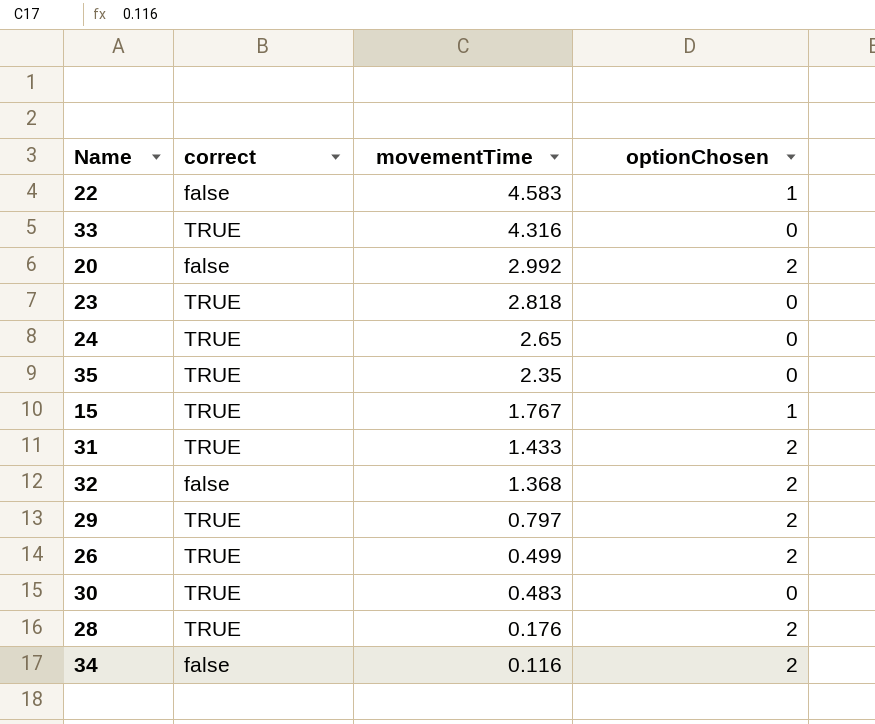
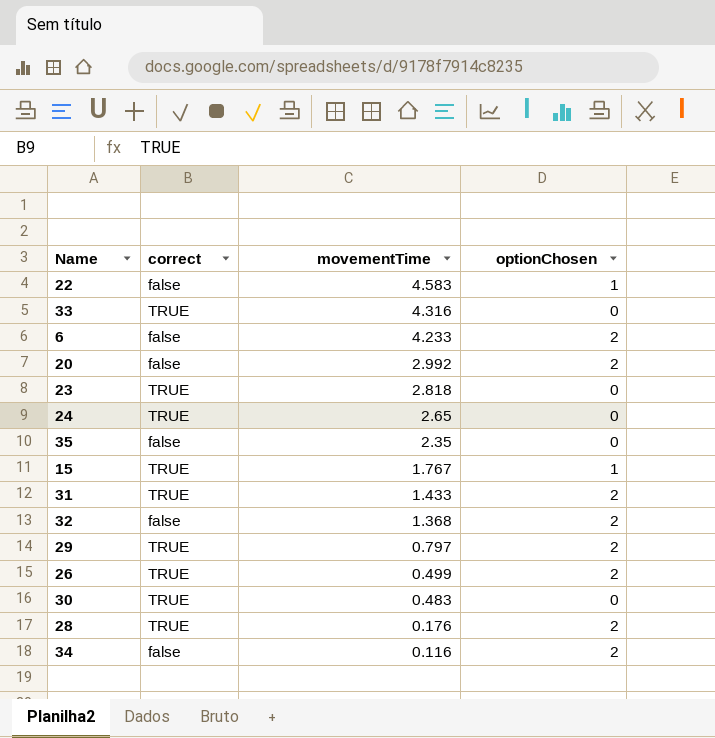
row 6: none -> false | 4.233 | 2
35 | correct: TRUE -> false

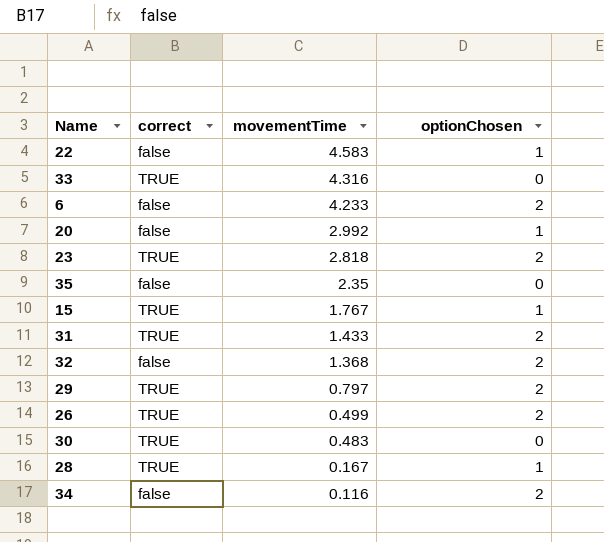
row 24: TRUE | 2.65 | 0 -> none
20 | optionChosen: 2 -> 1
23 | optionChosen: 0 -> 2
28 | movementTime: 0.176 -> 0.167
28 | optionChosen: 2 -> 1

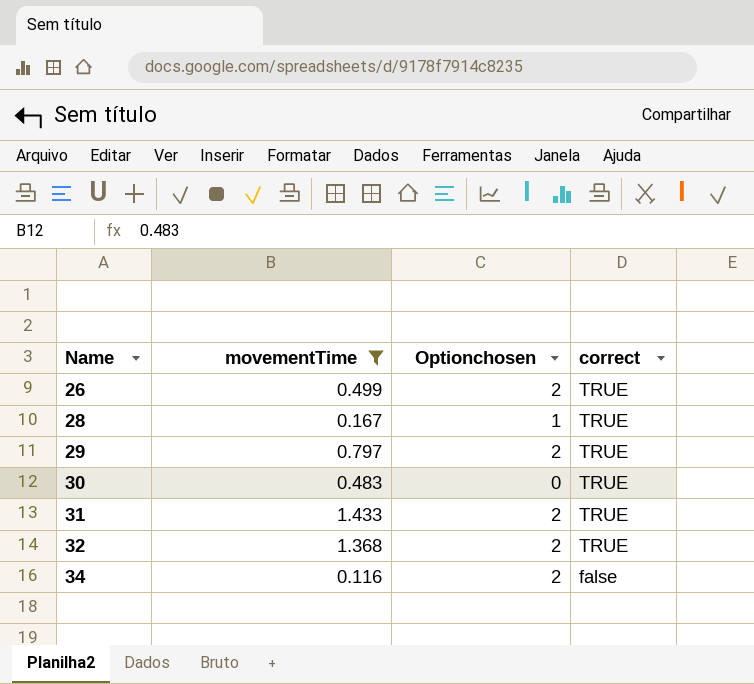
filter: none -> movementTime <= 1.433
row order: movementTime descending -> Name ascending
column name: optionChosen -> Optionchosen
column correct | position: 2 -> 4
32 | correct: false -> TRUE

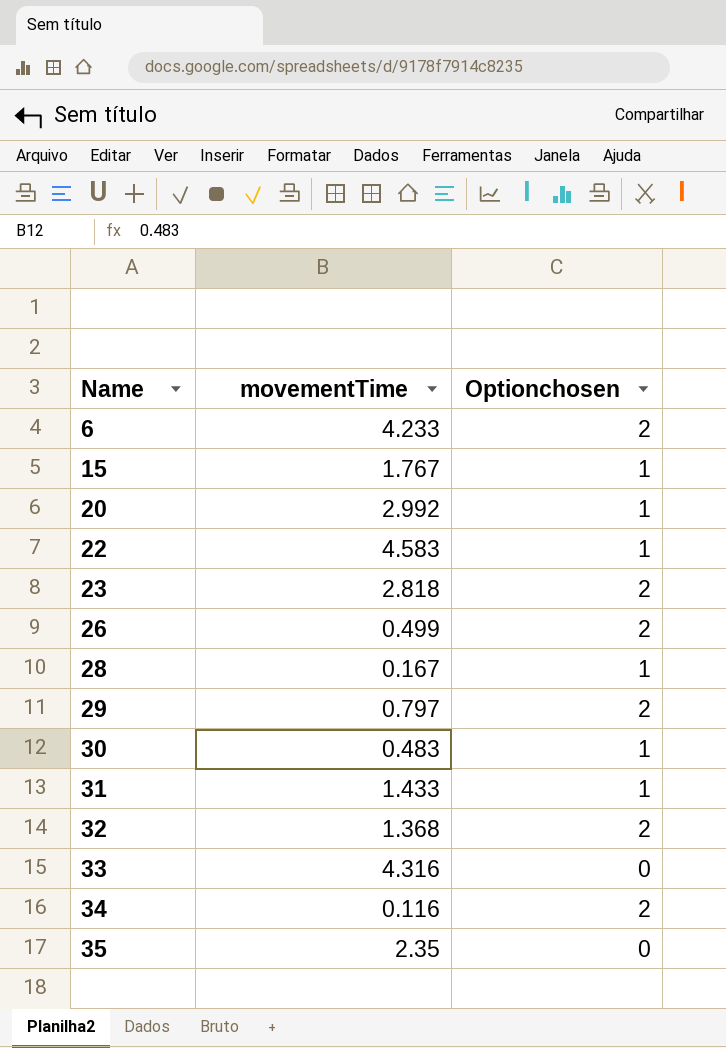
filter: movementTime <= 1.433 -> none
column correct | position: 4 -> none
30 | Optionchosen: 0 -> 1
31 | Optionchosen: 2 -> 1

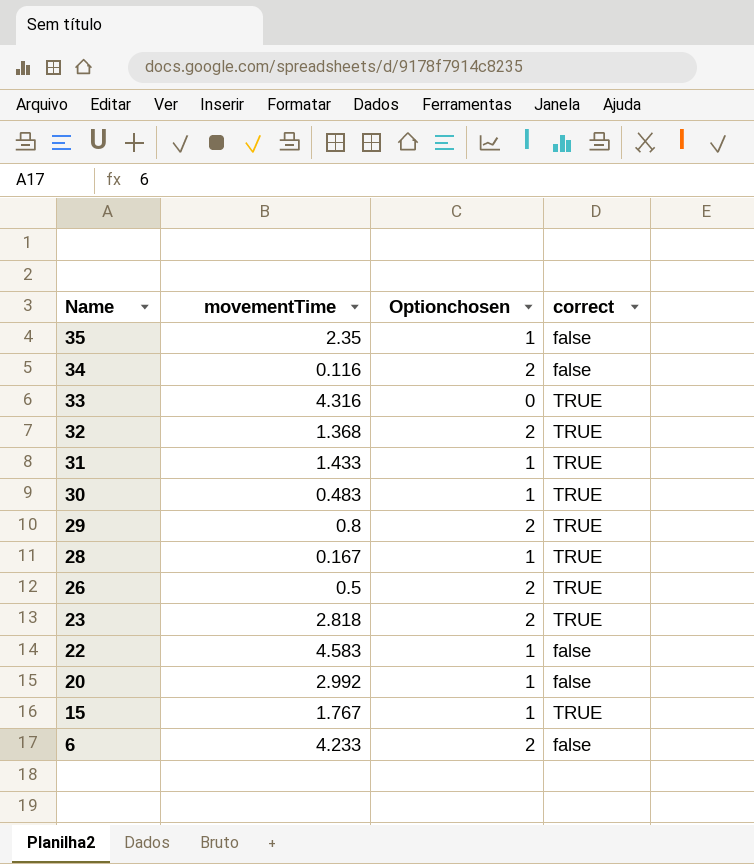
row order: Name ascending -> Name descending
column correct | position: none -> 4
35 | Optionchosen: 0 -> 1
29 | movementTime: 0.797 -> 0.8
26 | movementTime: 0.499 -> 0.5

